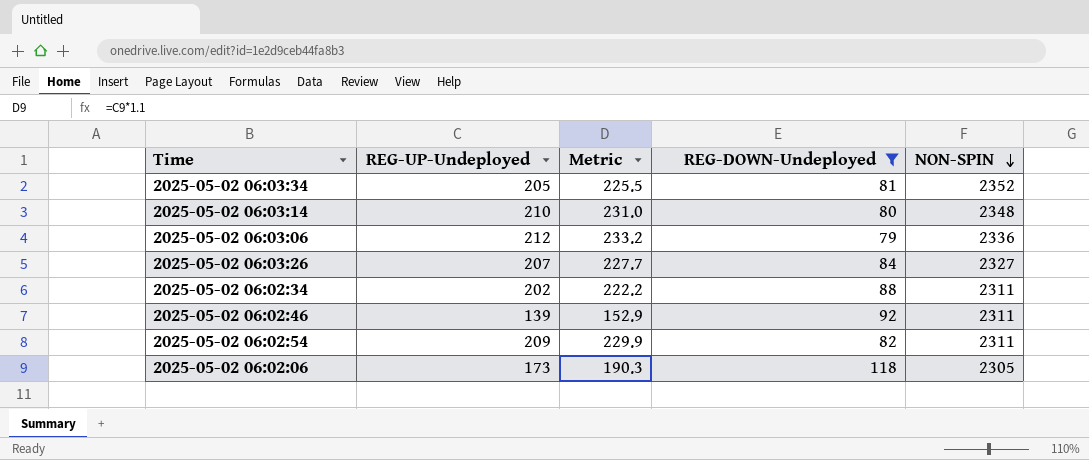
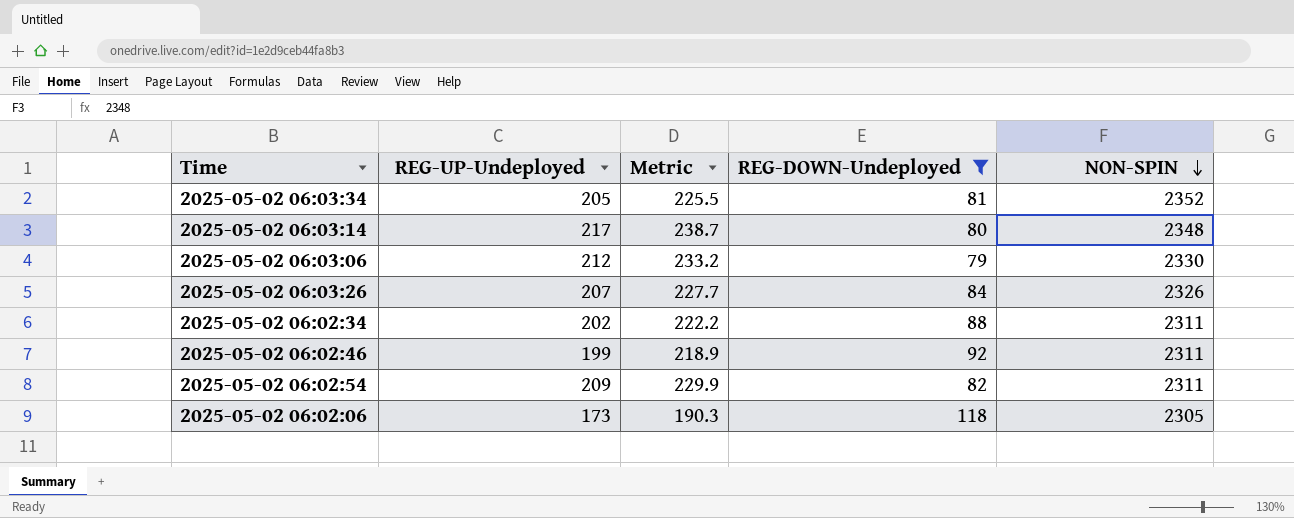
2025-05-02 06:03:14 | REG-UP-Undeployed: 210 -> 217
2025-05-02 06:03:14 | Metric: 231.0 -> 238.7
2025-05-02 06:03:06 | NON-SPIN: 2336 -> 2330
2025-05-02 06:03:26 | NON-SPIN: 2327 -> 2326
2025-05-02 06:02:46 | REG-UP-Undeployed: 139 -> 199
2025-05-02 06:02:46 | Metric: 152.9 -> 218.9

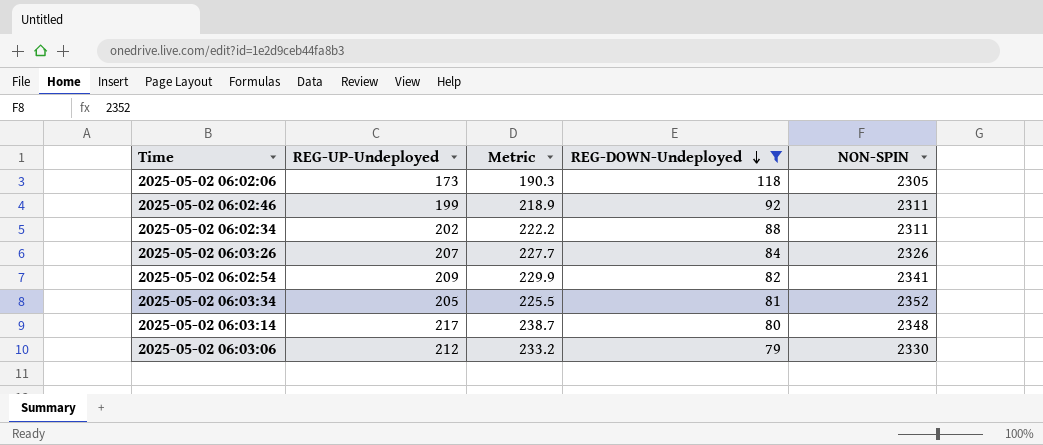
row order: NON-SPIN descending -> REG-DOWN-Undeployed descending
2025-05-02 06:02:54 | NON-SPIN: 2311 -> 2341

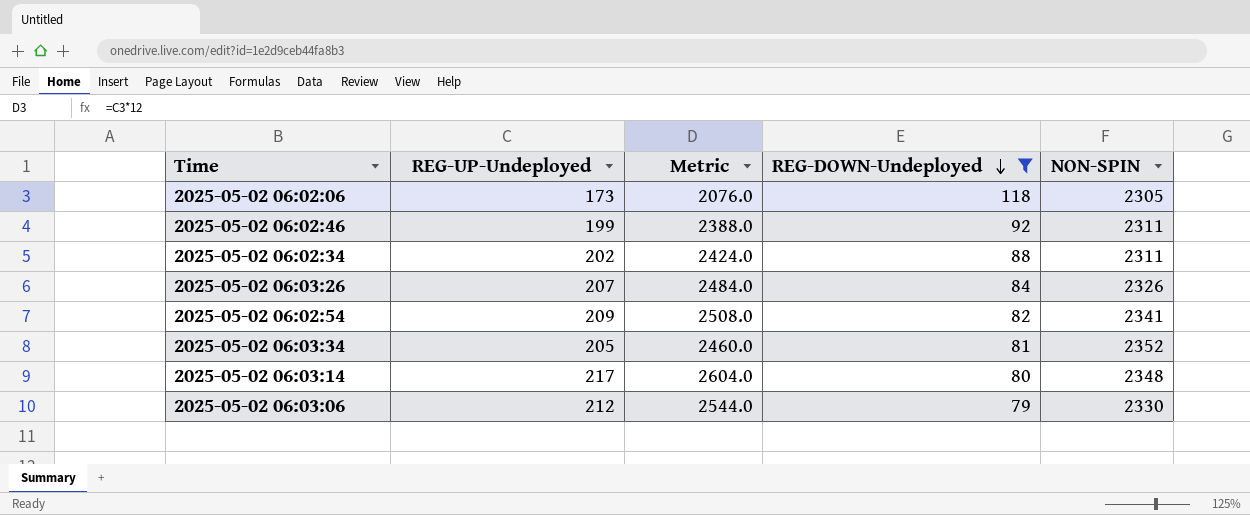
column Metric | formula: [REG-UP-Undeployed] * 1.1 -> [REG-UP-Undeployed] * 12

